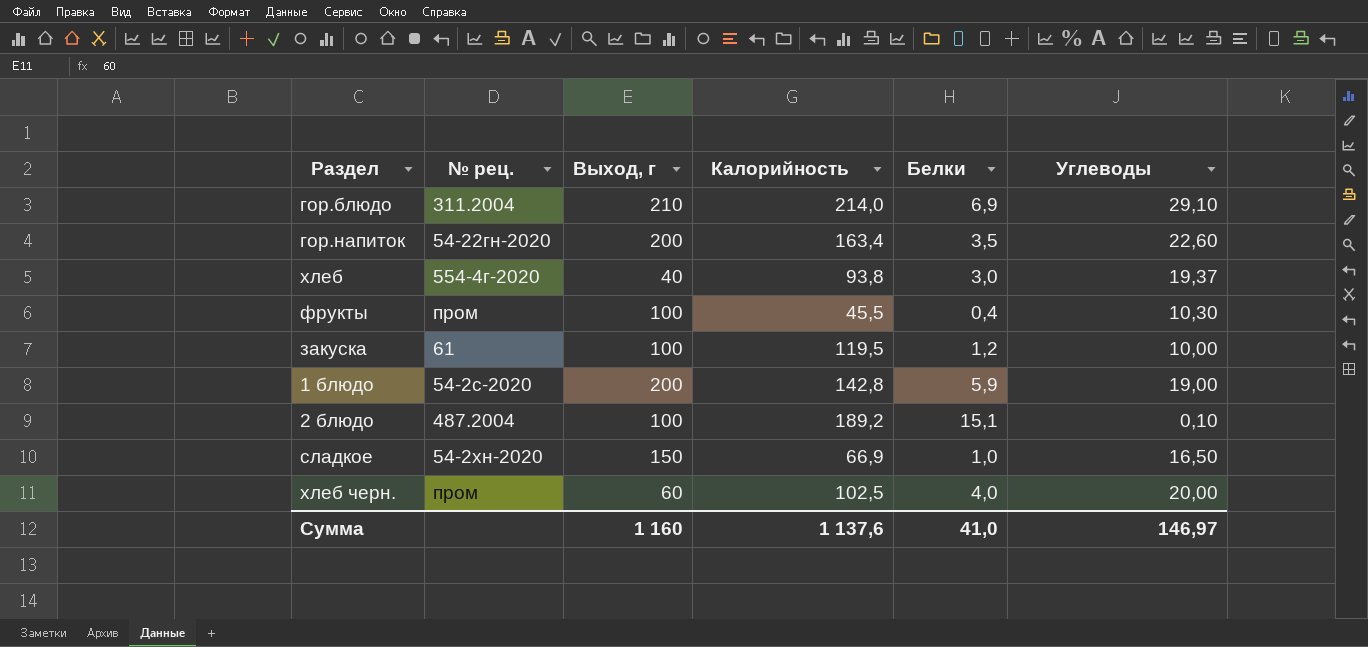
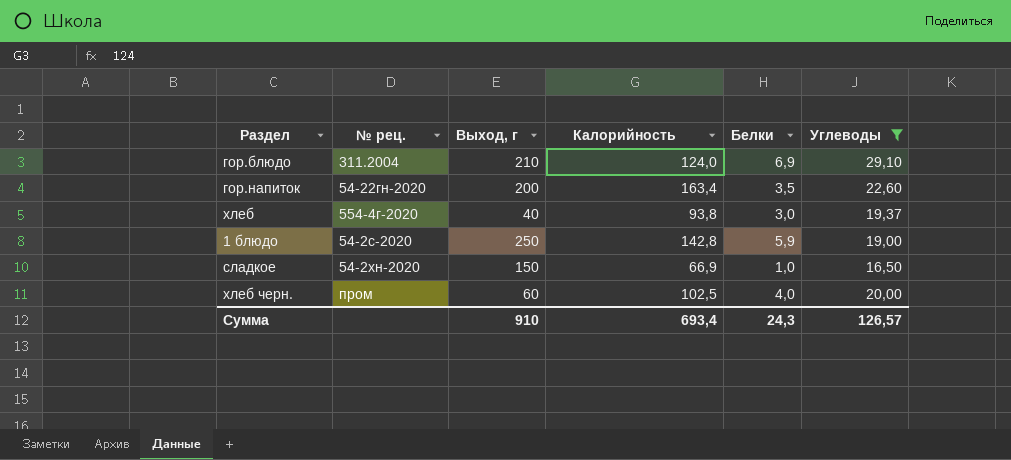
filter: none -> Углеводы >= 16,50
гор.блюдо | Калорийность: 214,0 -> 124,0
1 блюдо | Выход, г: 200 -> 250
Сумма | Выход, г: 1 160 -> 910
Сумма | Калорийность: 1 137,6 -> 693,4
Сумма | Белки: 41,0 -> 24,3
Сумма | Углеводы: 146,97 -> 126,57

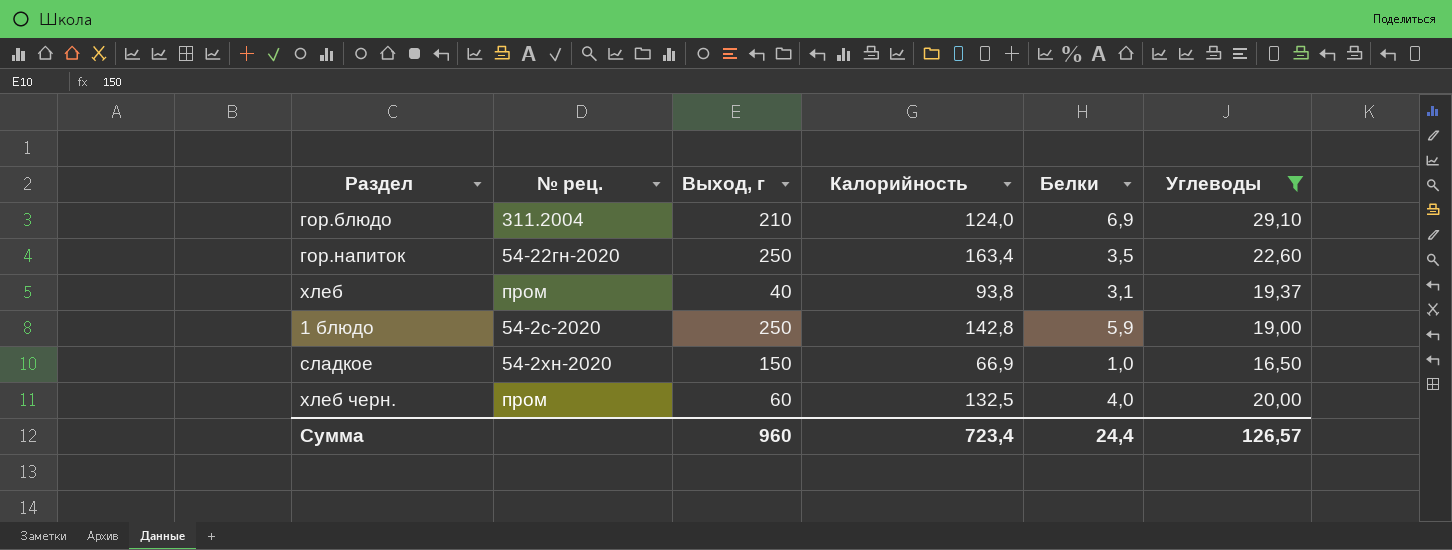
гор.напиток | Выход, г: 200 -> 250
хлеб | № рец.: 554-4г-2020 -> пром
хлеб | Белки: 3,0 -> 3,1
хлеб черн. | Калорийность: 102,5 -> 132,5
Сумма | Выход, г: 910 -> 960
Сумма | Калорийность: 693,4 -> 723,4
Сумма | Белки: 24,3 -> 24,4

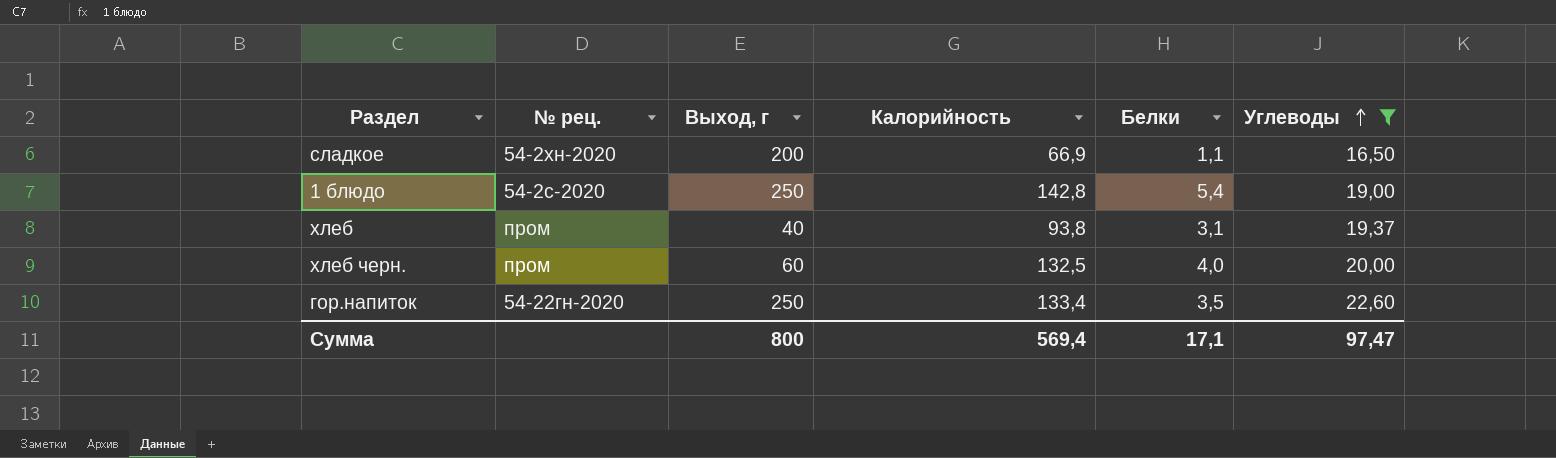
row order: none -> Углеводы ascending
row гор.блюдо: 311.2004 | 210 | 124,0 | 6,9 | 29,10 -> none
сладкое | Выход, г: 150 -> 200
сладкое | Белки: 1,0 -> 1,1
1 блюдо | Белки: 5,9 -> 5,4
гор.напиток | Калорийность: 163,4 -> 133,4
Сумма | Выход, г: 960 -> 800
Сумма | Калорийность: 723,4 -> 569,4
Сумма | Белки: 24,4 -> 17,1
Сумма | Углеводы: 126,57 -> 97,47

